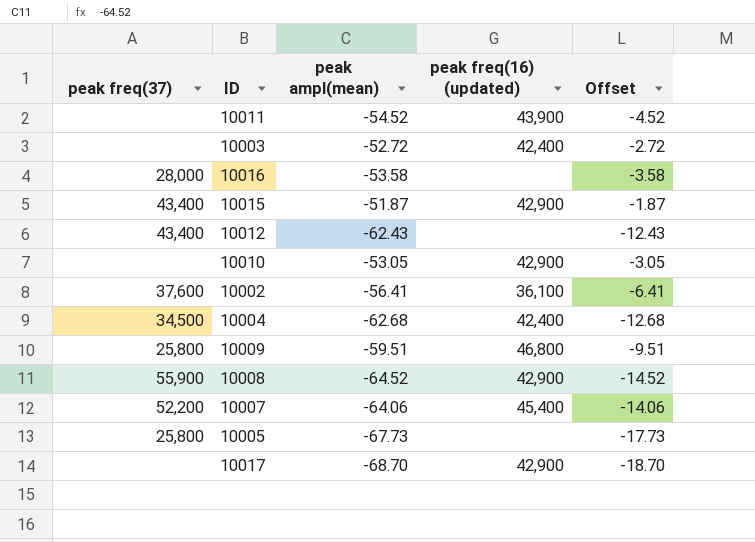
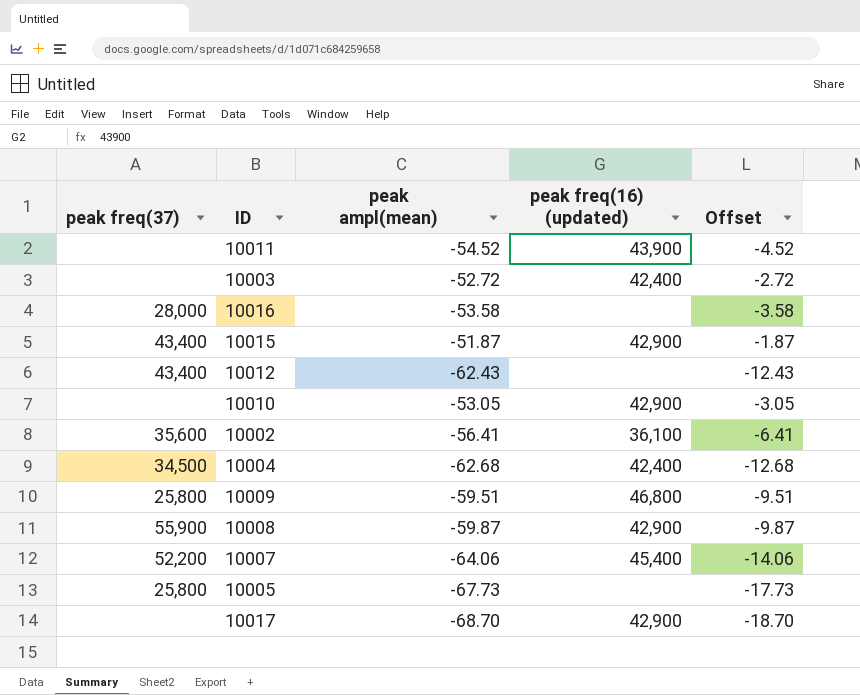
10002 | peak freq(37): 37,600 -> 35,600
10008 | peak ampl(mean): -64.52 -> -59.87
10008 | Offset: -14.52 -> -9.87

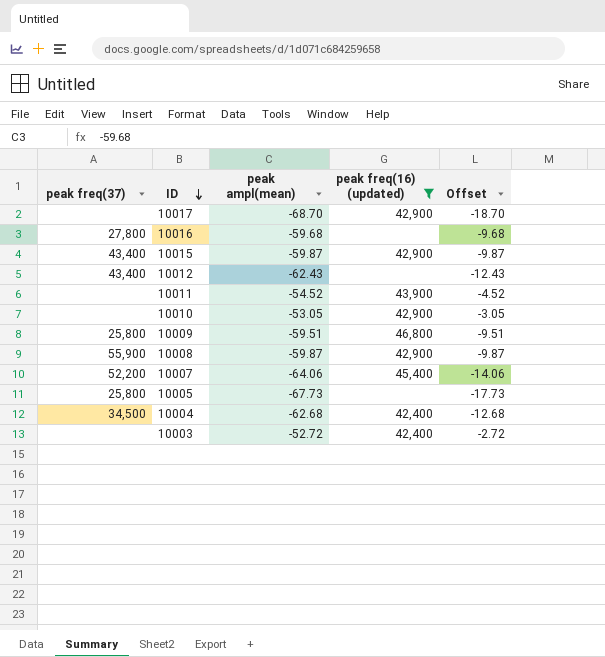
filter: none -> peak freq(16) (updated) != 36,100
row order: none -> ID descending
10016 | peak freq(37): 28,000 -> 27,800
10016 | peak ampl(mean): -53.58 -> -59.68
10016 | Offset: -3.58 -> -9.68
10015 | peak ampl(mean): -51.87 -> -59.87
10015 | Offset: -1.87 -> -9.87

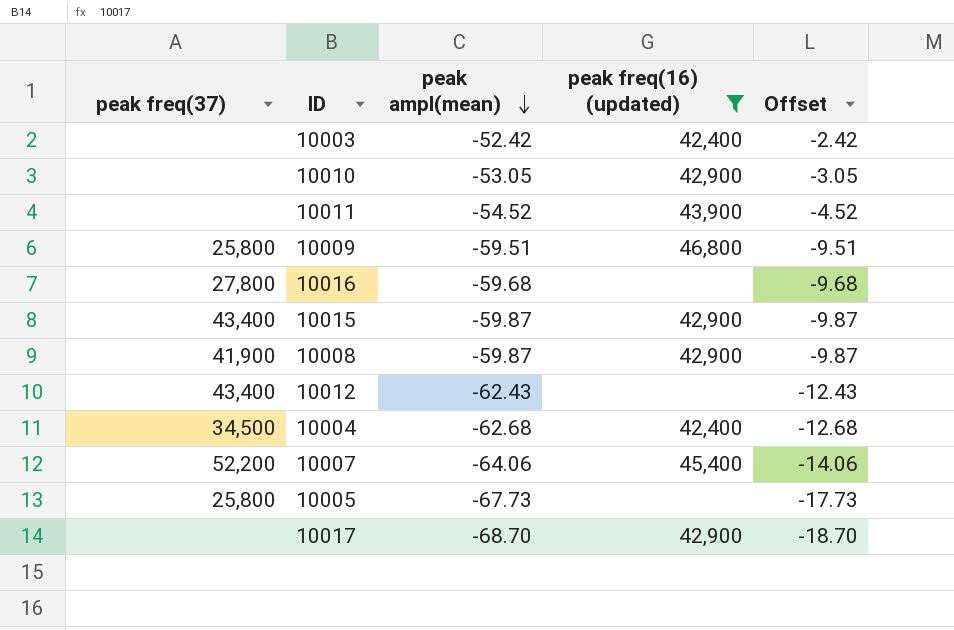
row order: ID descending -> peak ampl(mean) descending
10003 | peak ampl(mean): -52.72 -> -52.42
10003 | Offset: -2.72 -> -2.42
10008 | peak freq(37): 55,900 -> 41,900

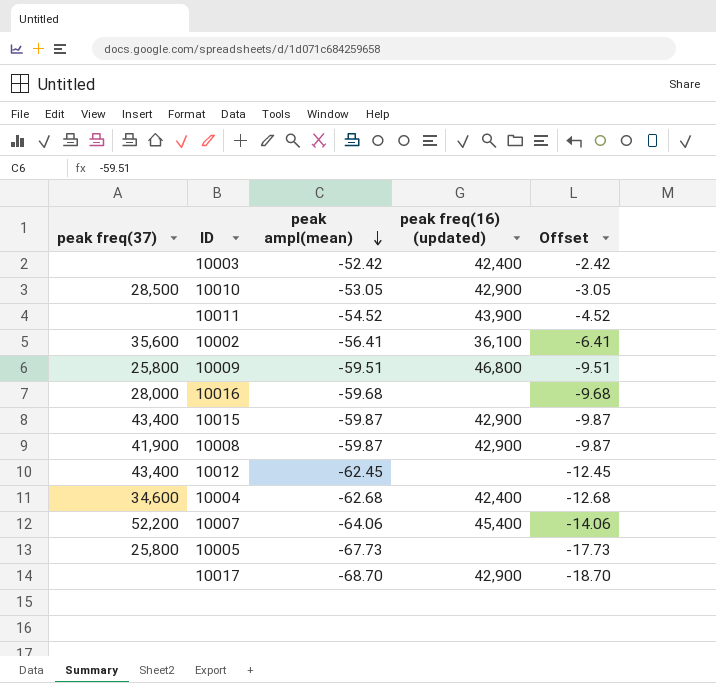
filter: peak freq(16) (updated) != 36,100 -> none
10010 | peak freq(37): none -> 28,500
10016 | peak freq(37): 27,800 -> 28,000
10012 | peak ampl(mean): -62.43 -> -62.45
10012 | Offset: -12.43 -> -12.45
10004 | peak freq(37): 34,500 -> 34,600

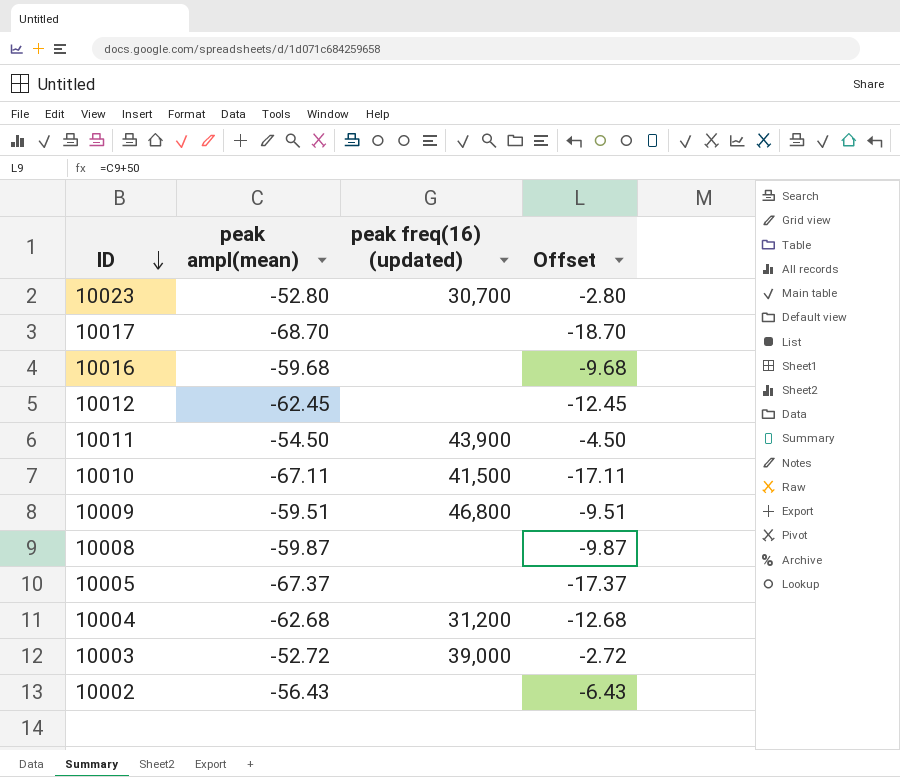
row order: peak ampl(mean) descending -> ID descending
column peak freq(37) | position: 1 -> none
row 10015: 43,400 | -59.87 | 42,900 | -9.87 -> none
row 10007: 52,200 | -64.06 | 45,400 | -14.06 -> none
row 10023: none -> -52.80 | 30,700 | -2.80
10017 | peak freq(16) (updated): 42,900 -> none
10011 | peak ampl(mean): -54.52 -> -54.50
10011 | Offset: -4.52 -> -4.50
10010 | peak ampl(mean): -53.05 -> -67.11
10010 | peak freq(16) (updated): 42,900 -> 41,500
10010 | Offset: -3.05 -> -17.11
10008 | peak freq(16) (updated): 42,900 -> none
10005 | peak ampl(mean): -67.73 -> -67.37
10005 | Offset: -17.73 -> -17.37
10004 | peak freq(16) (updated): 42,400 -> 31,200
10003 | peak ampl(mean): -52.42 -> -52.72
10003 | peak freq(16) (updated): 42,400 -> 39,000
10003 | Offset: -2.42 -> -2.72
10002 | peak ampl(mean): -56.41 -> -56.43
10002 | peak freq(16) (updated): 36,100 -> none
10002 | Offset: -6.41 -> -6.43

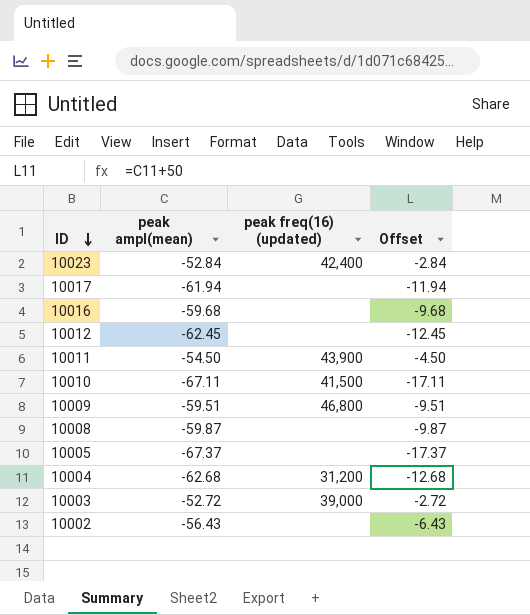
10023 | peak ampl(mean): -52.80 -> -52.84
10023 | peak freq(16) (updated): 30,700 -> 42,400
10023 | Offset: -2.80 -> -2.84
10017 | peak ampl(mean): -68.70 -> -61.94
10017 | Offset: -18.70 -> -11.94

